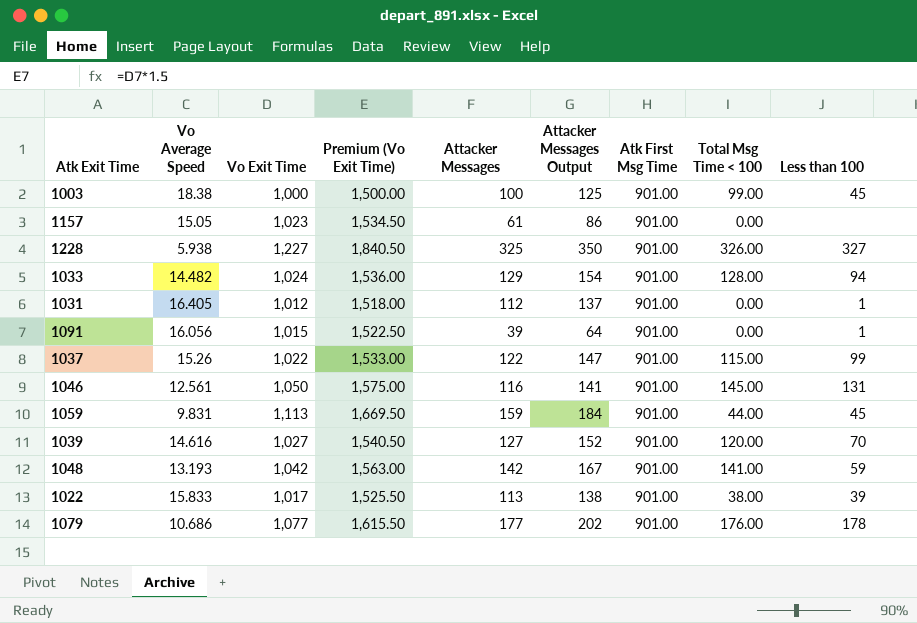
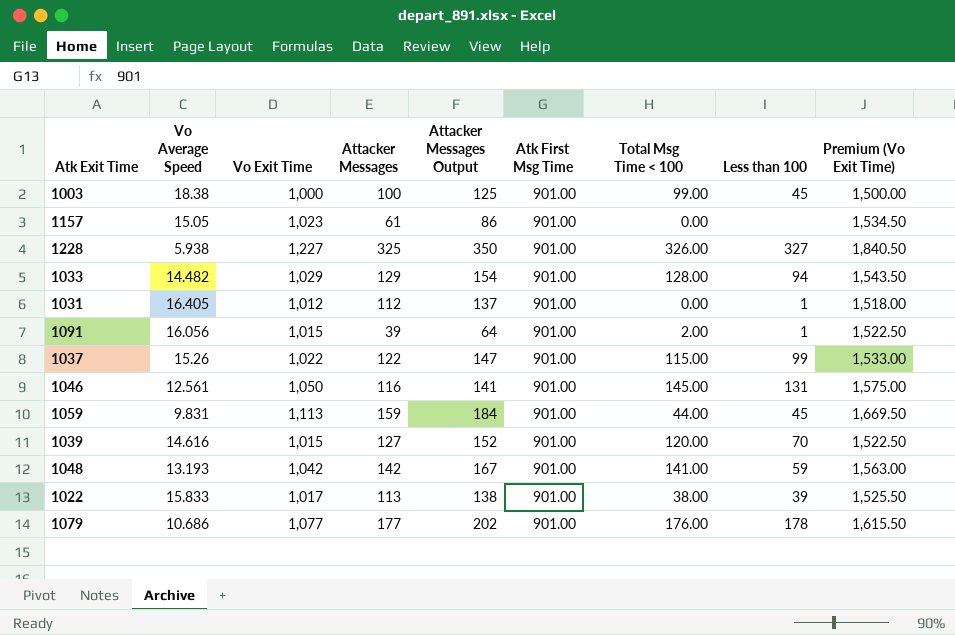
column Premium (Vo Exit Time) | position: 4 -> 9
1033 | Vo Exit Time: 1,024 -> 1,029
1033 | Premium (Vo Exit Time): 1,536.00 -> 1,543.50
1091 | Total Msg Time < 100: 0.00 -> 2.00
1039 | Vo Exit Time: 1,027 -> 1,015
1039 | Premium (Vo Exit Time): 1,540.50 -> 1,522.50

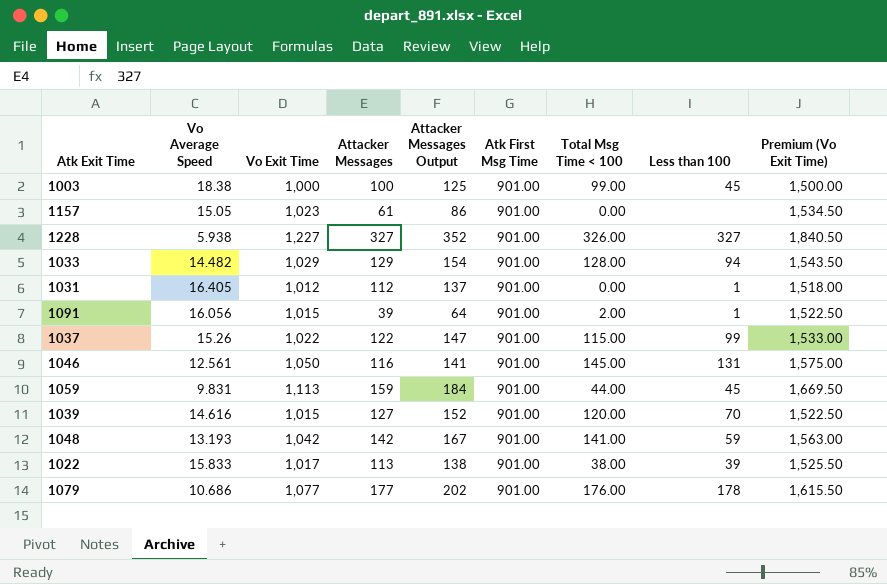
1228 | Attacker Messages: 325 -> 327
1228 | Attacker Messages Output: 350 -> 352

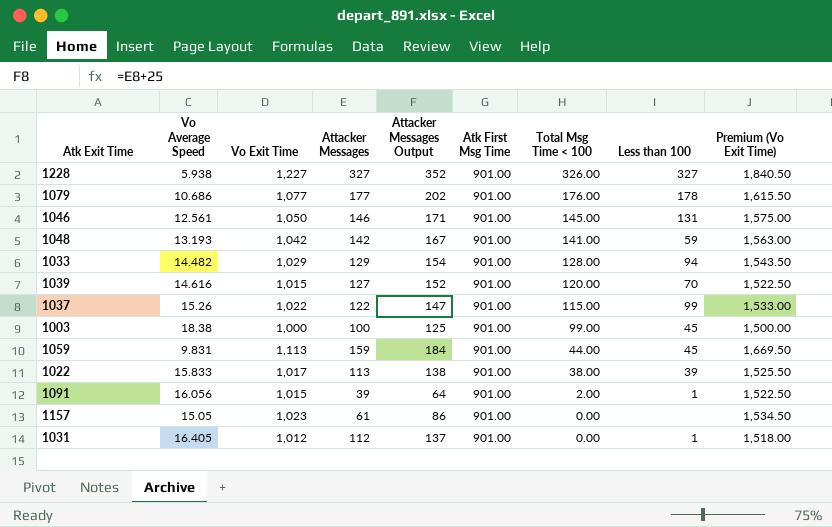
row order: none -> Total Msg Time < 100 descending
1046 | Attacker Messages: 116 -> 146
1046 | Attacker Messages Output: 141 -> 171

